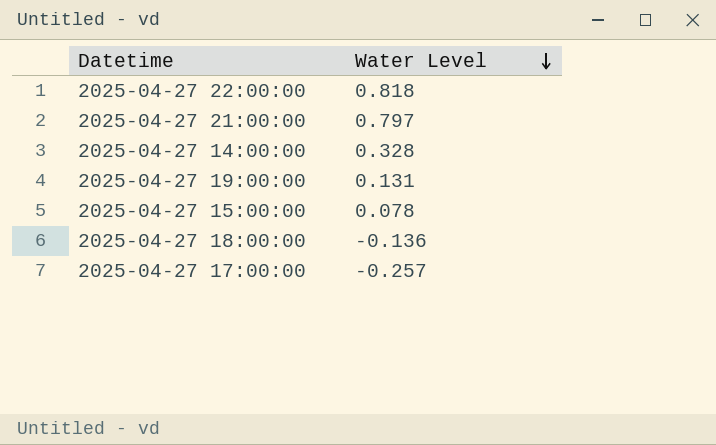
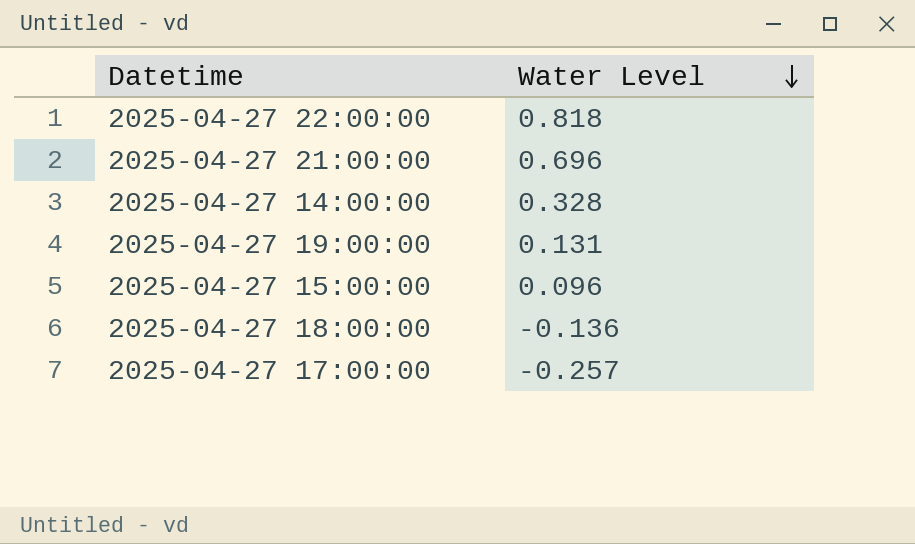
2025-04-27 21:00:00 | Water Level: 0.797 -> 0.696
2025-04-27 15:00:00 | Water Level: 0.078 -> 0.096

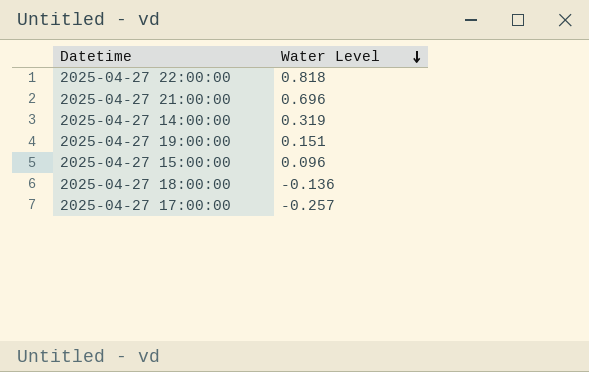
2025-04-27 14:00:00 | Water Level: 0.328 -> 0.319
2025-04-27 19:00:00 | Water Level: 0.131 -> 0.151

